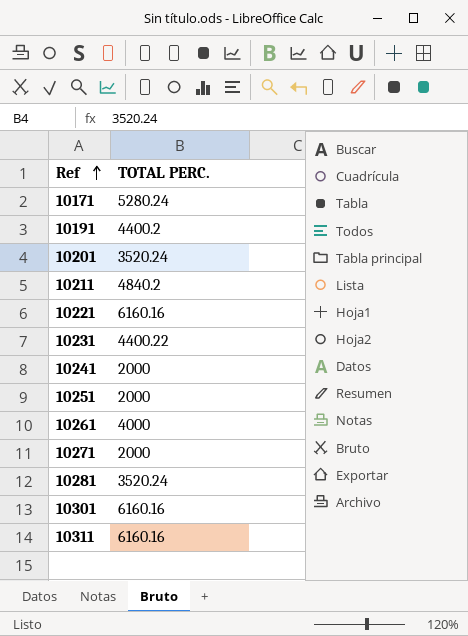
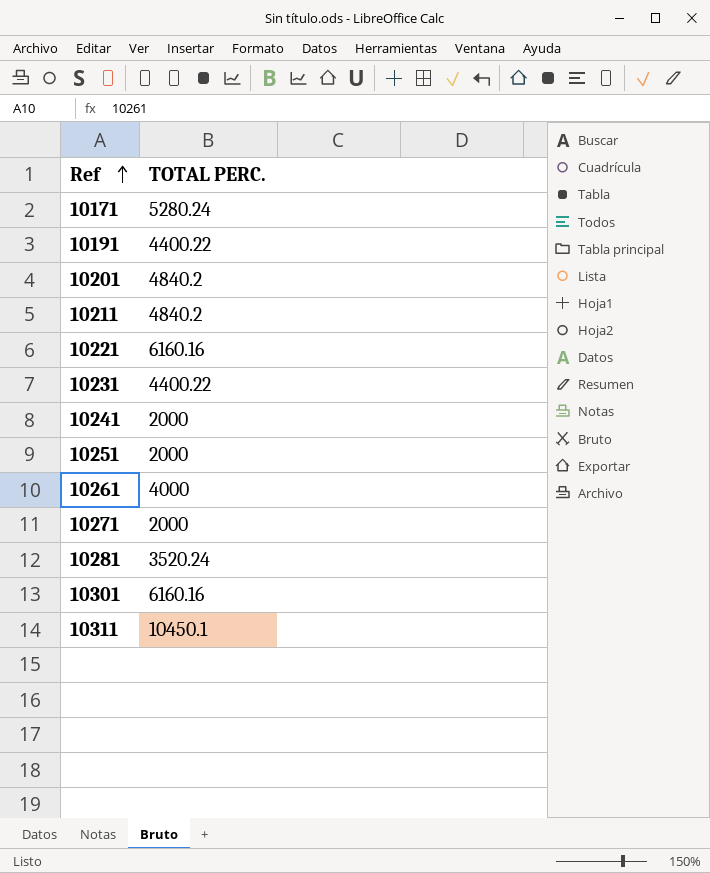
10191 | TOTAL PERC.: 4400.2 -> 4400.22
10201 | TOTAL PERC.: 3520.24 -> 4840.2
10311 | TOTAL PERC.: 6160.16 -> 10450.1

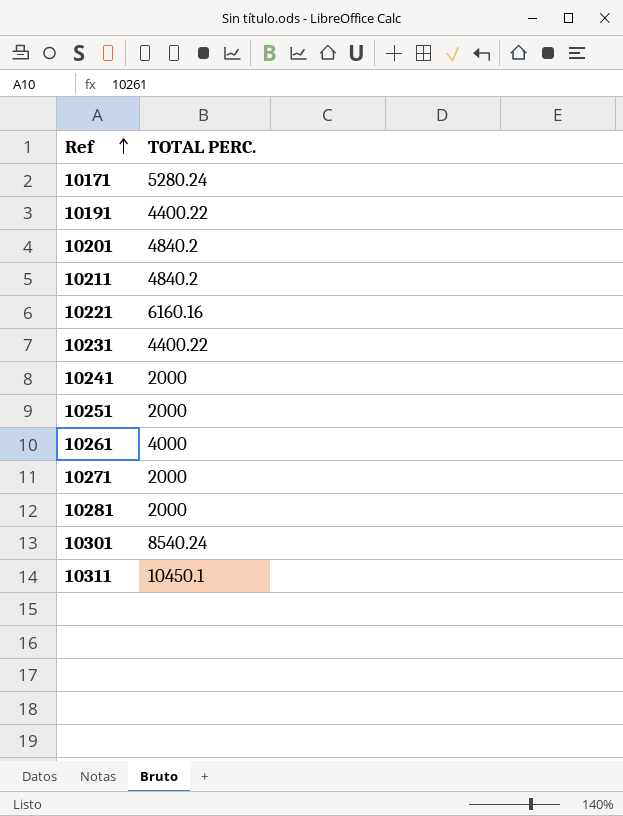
10281 | TOTAL PERC.: 3520.24 -> 2000
10301 | TOTAL PERC.: 6160.16 -> 8540.24

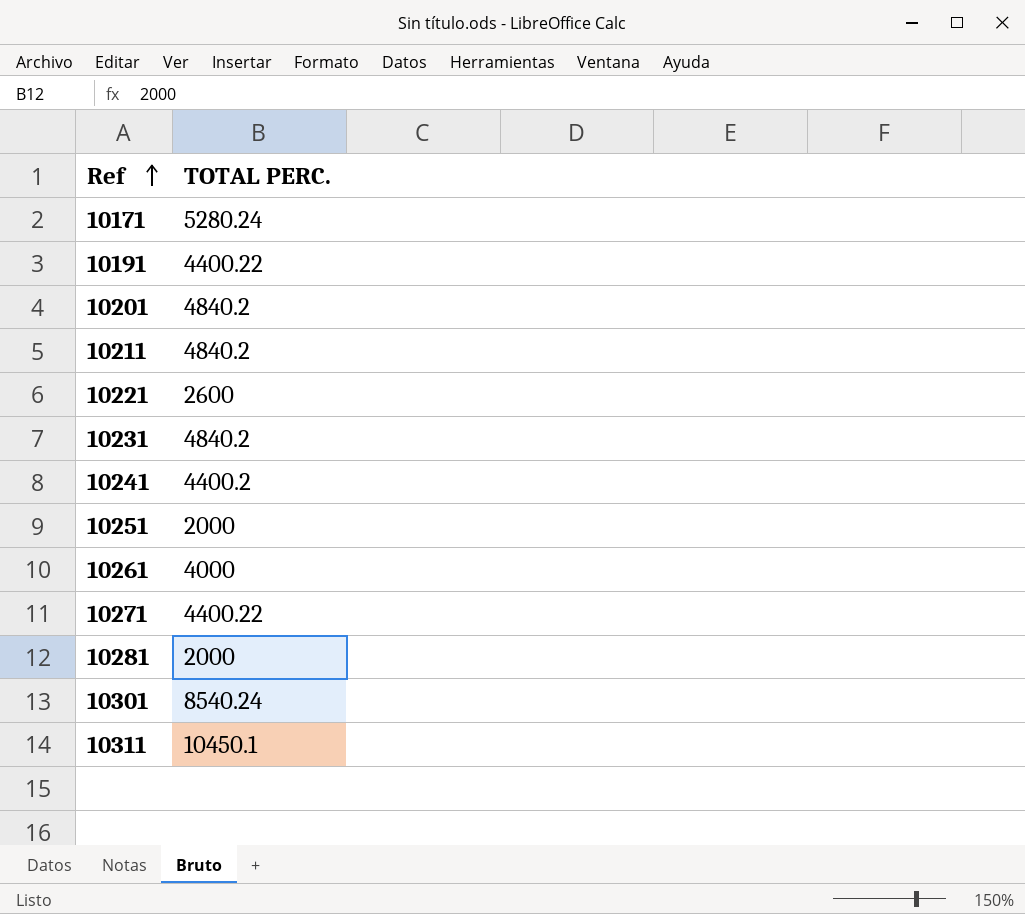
10221 | TOTAL PERC.: 6160.16 -> 2600
10231 | TOTAL PERC.: 4400.22 -> 4840.2
10241 | TOTAL PERC.: 2000 -> 4400.2
10271 | TOTAL PERC.: 2000 -> 4400.22

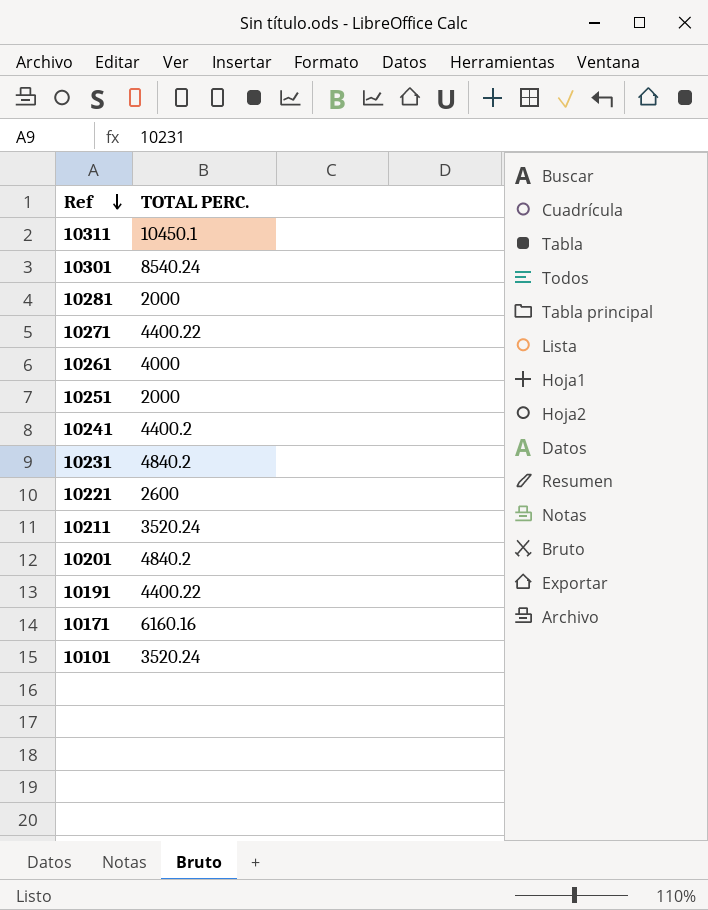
row order: Ref ascending -> Ref descending
10211 | TOTAL PERC.: 4840.2 -> 3520.24
10171 | TOTAL PERC.: 5280.24 -> 6160.16
row 10101: none -> 3520.24

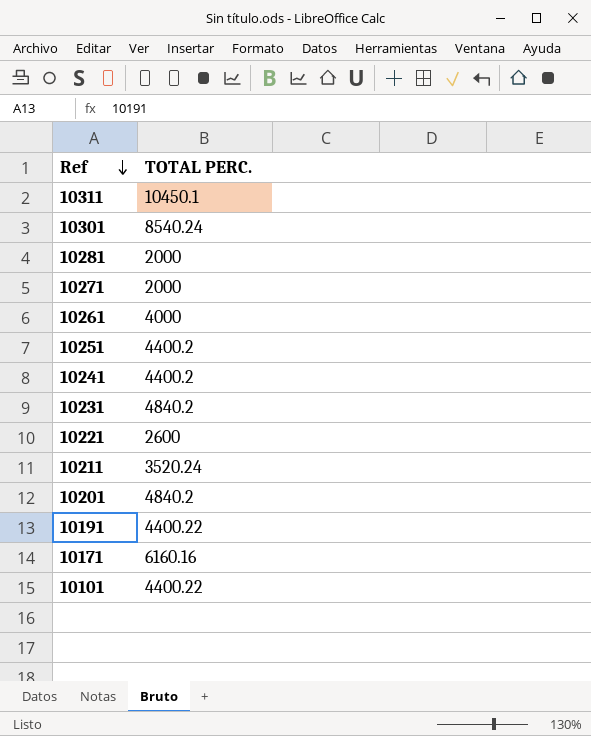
10271 | TOTAL PERC.: 4400.22 -> 2000
10251 | TOTAL PERC.: 2000 -> 4400.2
10101 | TOTAL PERC.: 3520.24 -> 4400.22

